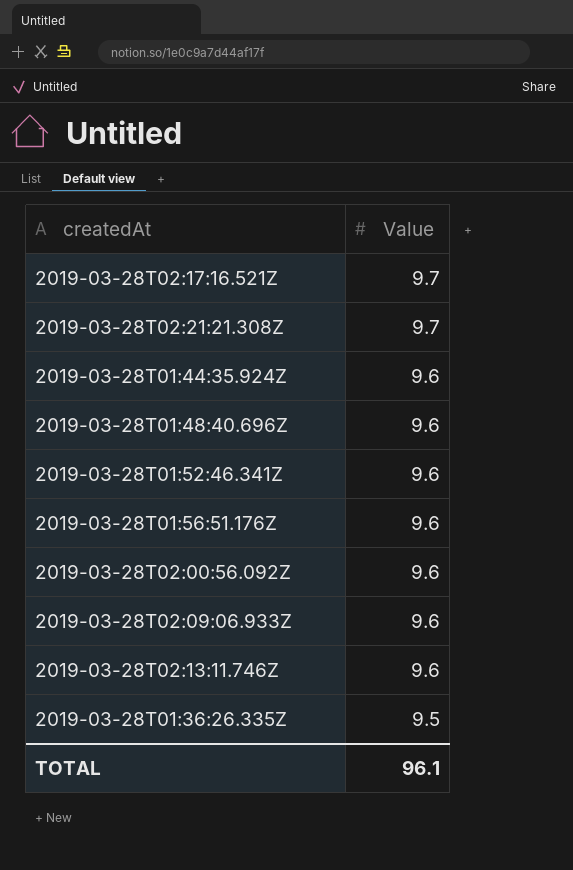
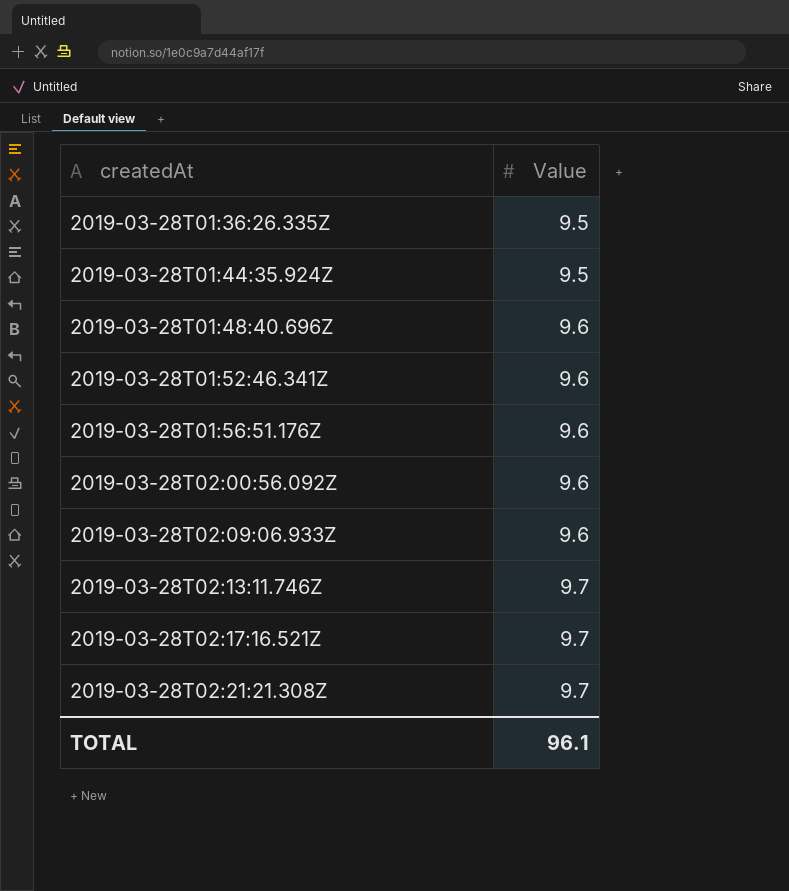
row order: Value descending -> createdAt ascending
2019-03-28T01:44:35.924Z | Value: 9.6 -> 9.5
2019-03-28T02:13:11.746Z | Value: 9.6 -> 9.7

